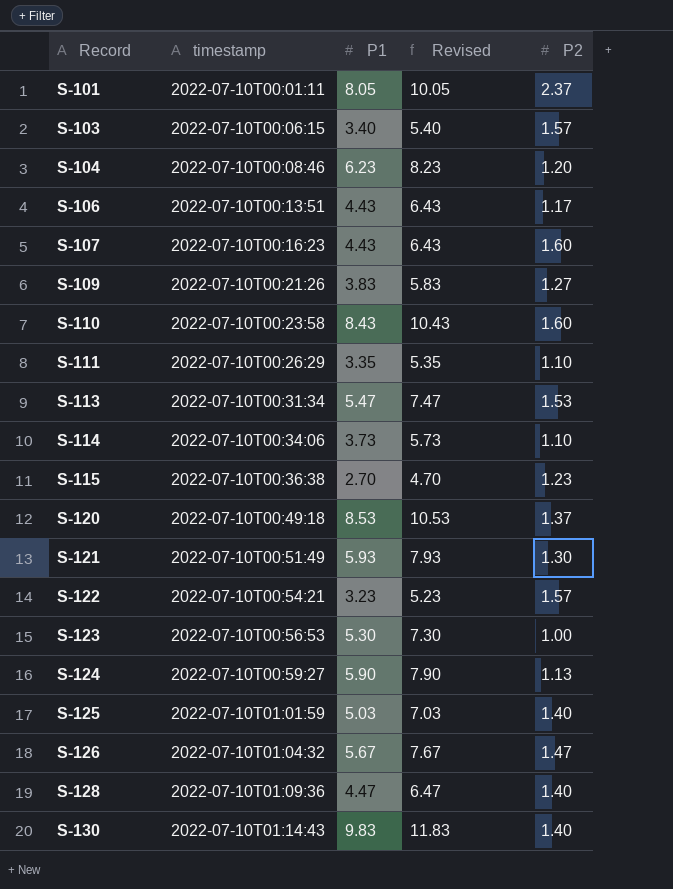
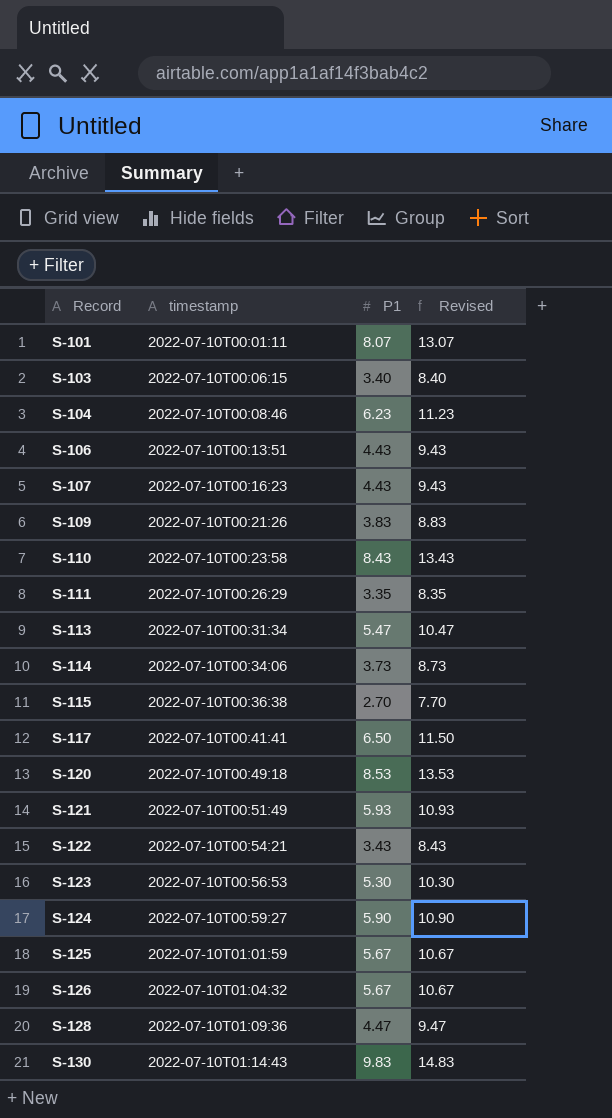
column P2 | position: 5 -> none
column Revised | formula: [P1] + 2 -> [P1] + 5
S-101 | P1: 8.05 -> 8.07
row S-117: none -> 2022-07-10T00:41:41 | 6.50 | 11.50
S-122 | P1: 3.23 -> 3.43
S-125 | P1: 5.03 -> 5.67

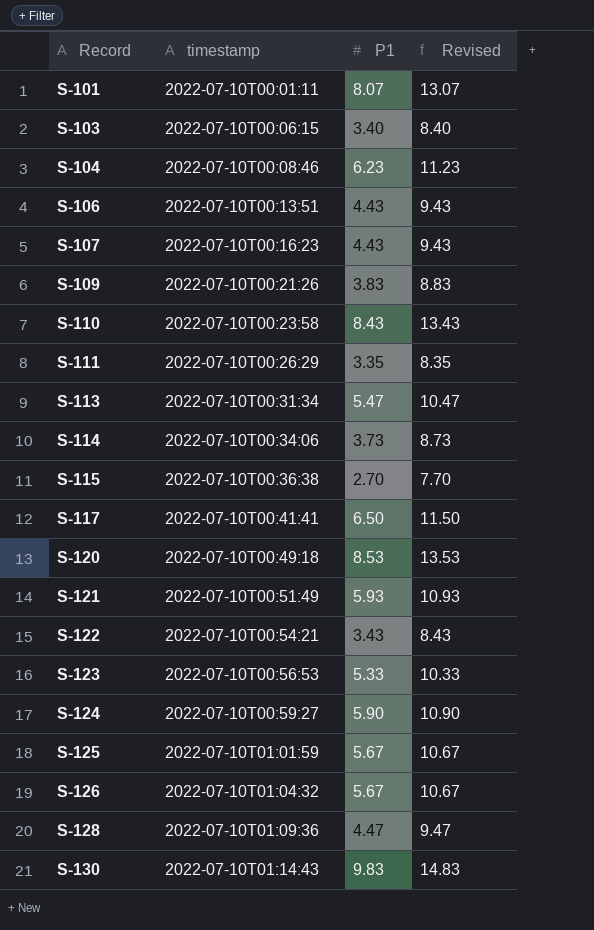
S-123 | P1: 5.30 -> 5.33
S-123 | Revised: 10.30 -> 10.33

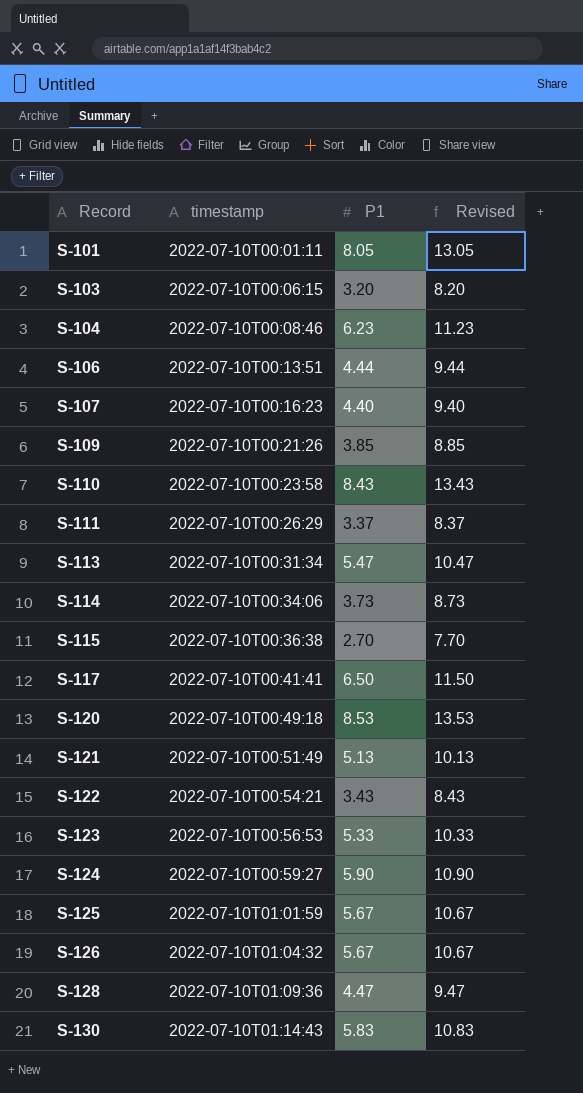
S-101 | P1: 8.07 -> 8.05
S-101 | Revised: 13.07 -> 13.05
S-103 | P1: 3.40 -> 3.20
S-103 | Revised: 8.40 -> 8.20
S-106 | P1: 4.43 -> 4.44
S-106 | Revised: 9.43 -> 9.44
S-107 | P1: 4.43 -> 4.40
S-107 | Revised: 9.43 -> 9.40
S-109 | P1: 3.83 -> 3.85
S-109 | Revised: 8.83 -> 8.85
S-111 | P1: 3.35 -> 3.37
S-111 | Revised: 8.35 -> 8.37
S-121 | P1: 5.93 -> 5.13
S-121 | Revised: 10.93 -> 10.13
S-130 | P1: 9.83 -> 5.83
S-130 | Revised: 14.83 -> 10.83

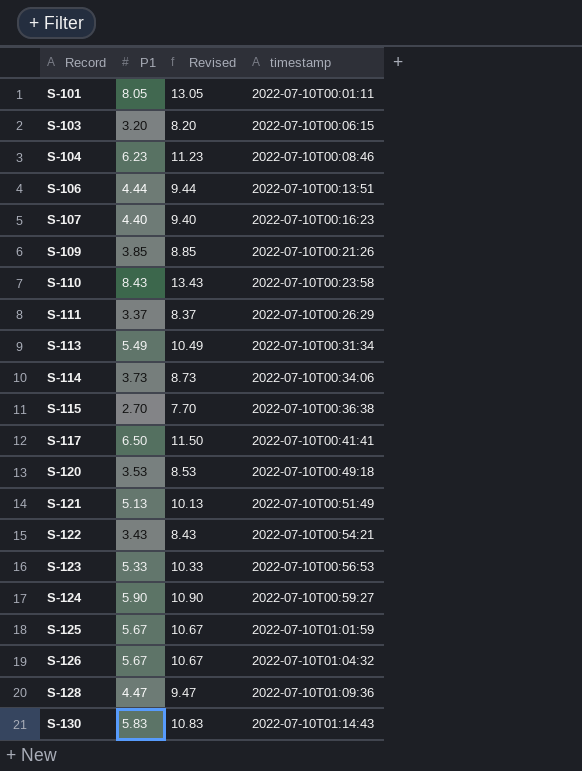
column timestamp | position: 2 -> 4
S-113 | P1: 5.47 -> 5.49
S-113 | Revised: 10.47 -> 10.49
S-120 | P1: 8.53 -> 3.53
S-120 | Revised: 13.53 -> 8.53

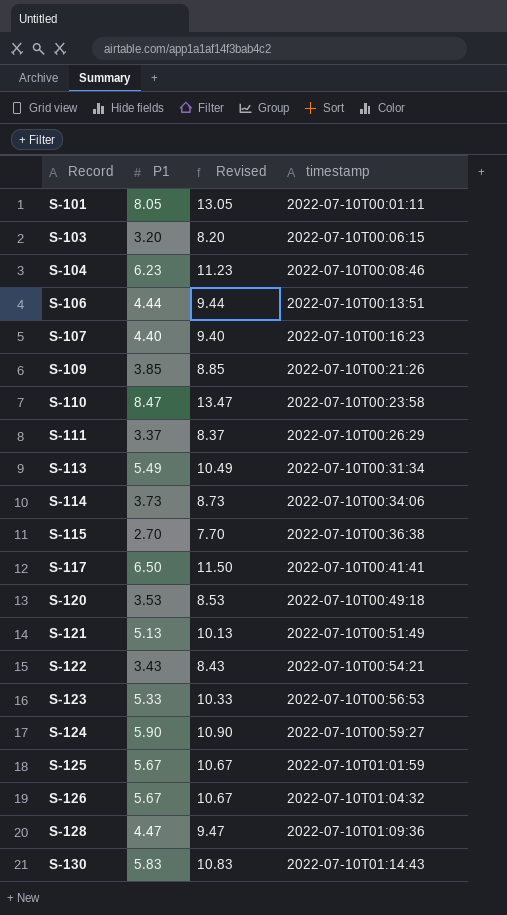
S-110 | P1: 8.43 -> 8.47
S-110 | Revised: 13.43 -> 13.47

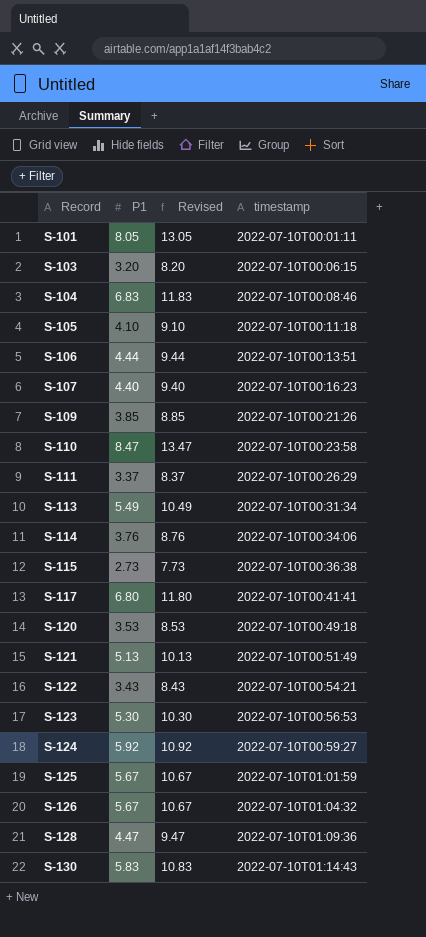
S-104 | P1: 6.23 -> 6.83
S-104 | Revised: 11.23 -> 11.83
row S-105: none -> 4.10 | 9.10 | 2022-07-10T00:11:18
S-114 | P1: 3.73 -> 3.76
S-114 | Revised: 8.73 -> 8.76
S-115 | P1: 2.70 -> 2.73
S-115 | Revised: 7.70 -> 7.73
S-117 | P1: 6.50 -> 6.80
S-117 | Revised: 11.50 -> 11.80
S-123 | P1: 5.33 -> 5.30
S-123 | Revised: 10.33 -> 10.30
S-124 | P1: 5.90 -> 5.92
S-124 | Revised: 10.90 -> 10.92

